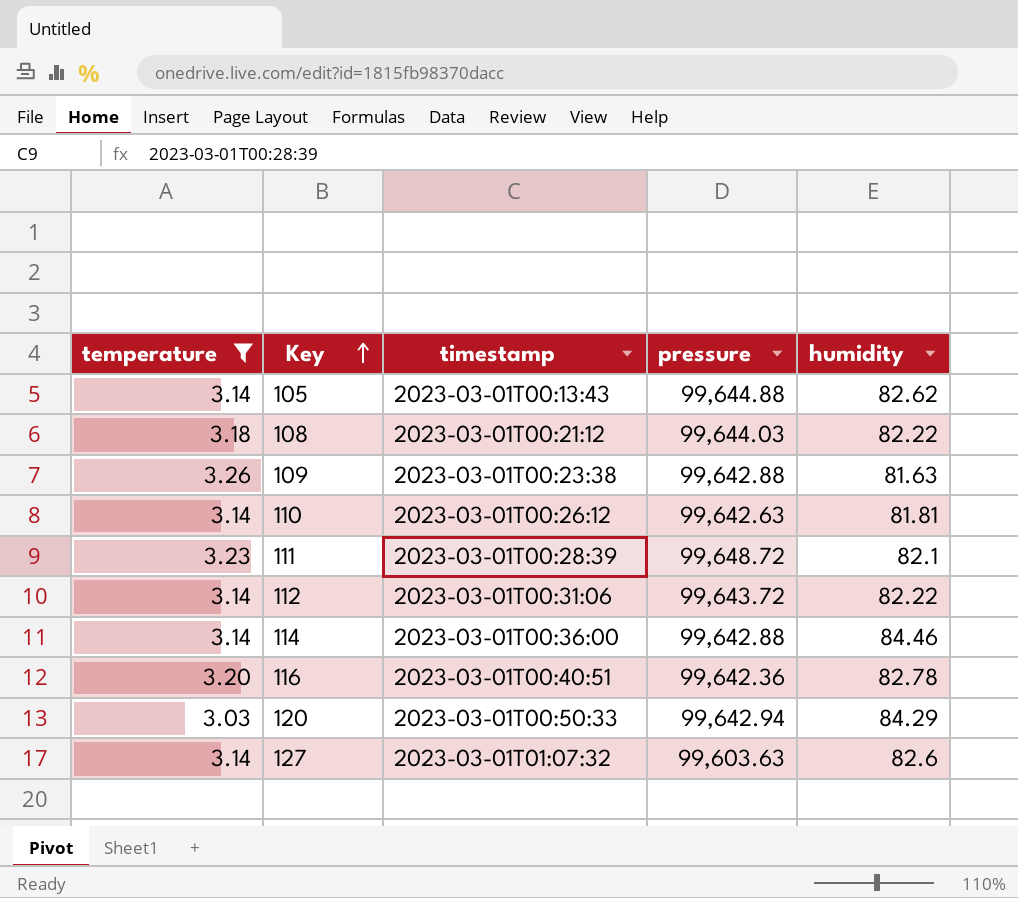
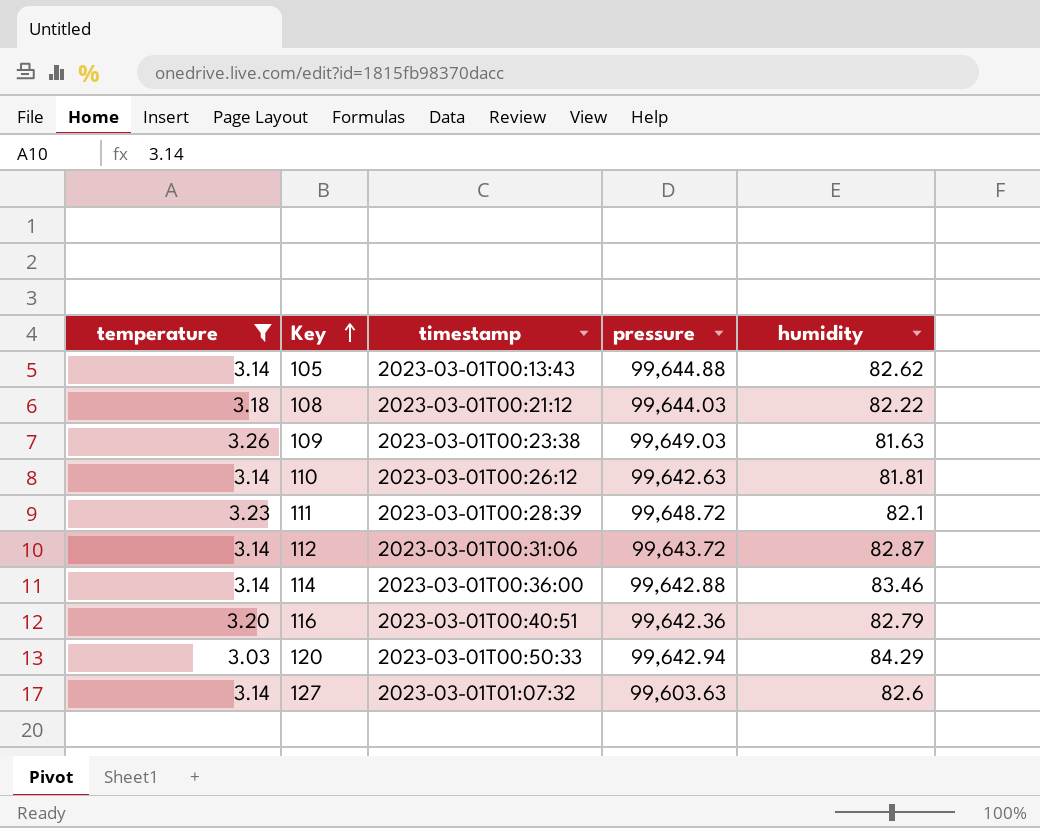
109 | pressure: 99,642.88 -> 99,649.03
112 | humidity: 82.22 -> 82.87
114 | humidity: 84.46 -> 83.46
116 | humidity: 82.78 -> 82.79

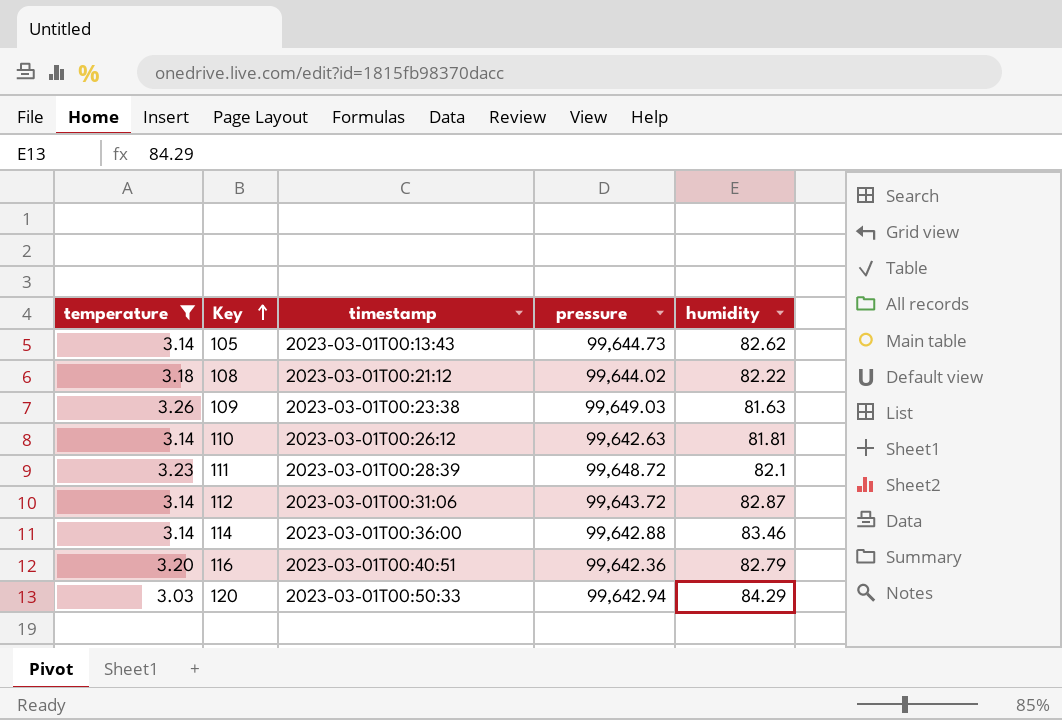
row 127: 3.14 | 2023-03-01T01:07:32 | 99,603.63 | 82.6 -> none
105 | pressure: 99,644.88 -> 99,644.73
108 | pressure: 99,644.03 -> 99,644.02

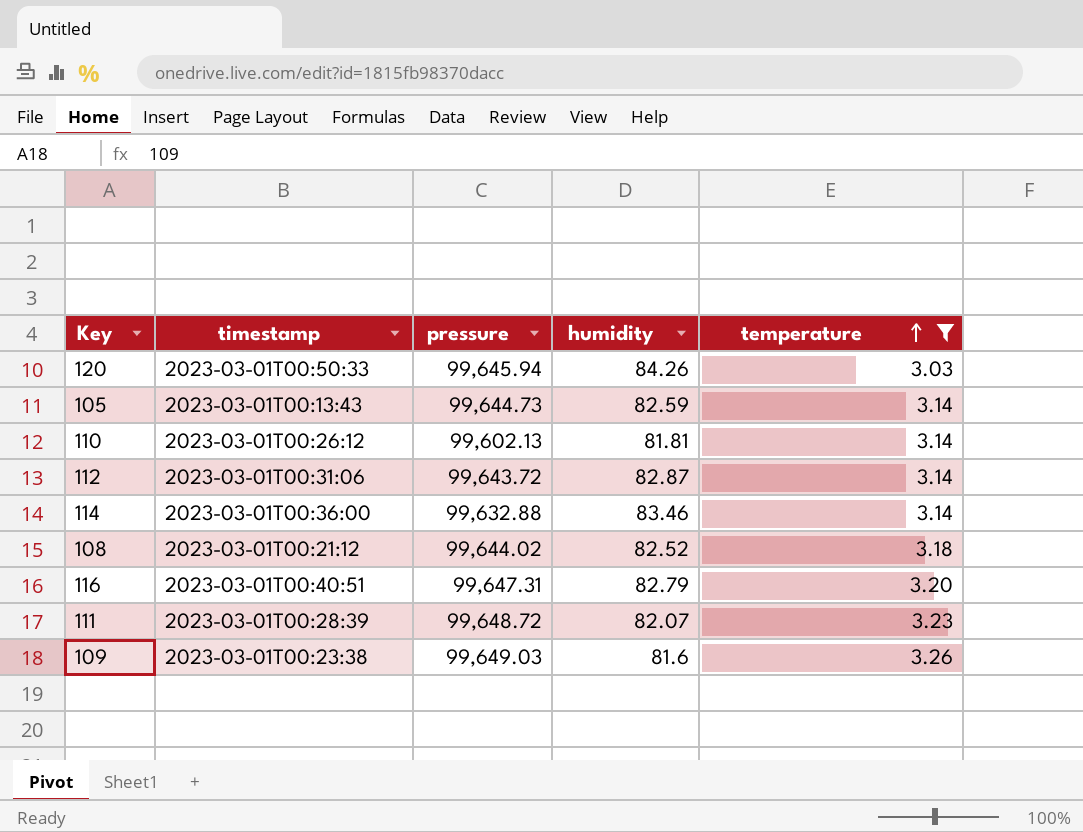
row order: Key ascending -> temperature ascending
column temperature | position: 1 -> 5
120 | pressure: 99,642.94 -> 99,645.94
120 | humidity: 84.29 -> 84.26
105 | humidity: 82.62 -> 82.59
110 | pressure: 99,642.63 -> 99,602.13
114 | pressure: 99,642.88 -> 99,632.88
108 | humidity: 82.22 -> 82.52
116 | pressure: 99,642.36 -> 99,647.31
111 | humidity: 82.1 -> 82.07
109 | humidity: 81.63 -> 81.6

